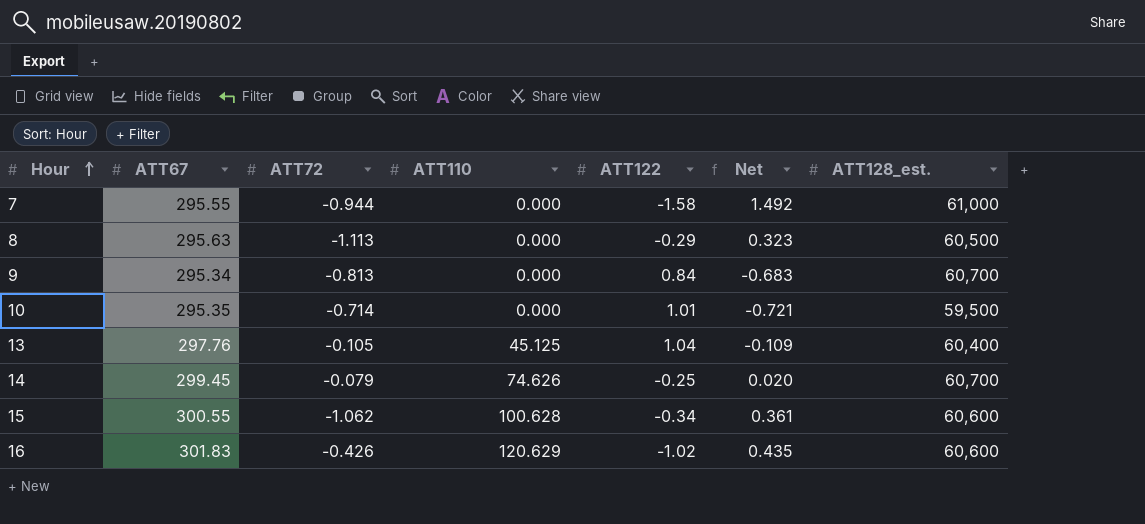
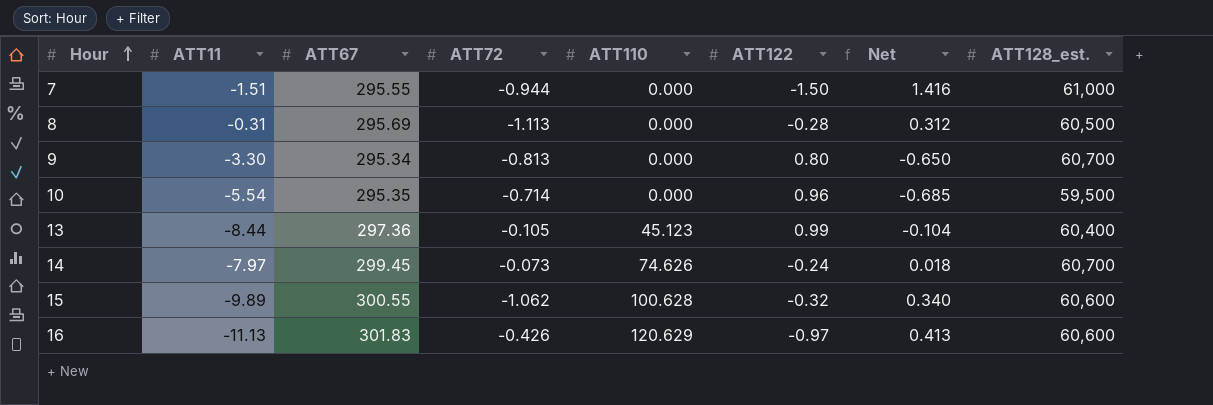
column ATT11 | position: none -> 2
7 | ATT122: -1.58 -> -1.50
7 | Net: 1.492 -> 1.416
8 | ATT67: 295.63 -> 295.69
8 | ATT122: -0.29 -> -0.28
8 | Net: 0.323 -> 0.312
9 | ATT122: 0.84 -> 0.80
9 | Net: -0.683 -> -0.650
10 | ATT122: 1.01 -> 0.96
10 | Net: -0.721 -> -0.685
13 | ATT67: 297.76 -> 297.36
13 | ATT110: 45.125 -> 45.123
13 | ATT122: 1.04 -> 0.99
13 | Net: -0.109 -> -0.104
14 | ATT72: -0.079 -> -0.073
14 | ATT122: -0.25 -> -0.24
14 | Net: 0.020 -> 0.018
15 | ATT122: -0.34 -> -0.32
15 | Net: 0.361 -> 0.340
16 | ATT122: -1.02 -> -0.97
16 | Net: 0.435 -> 0.413

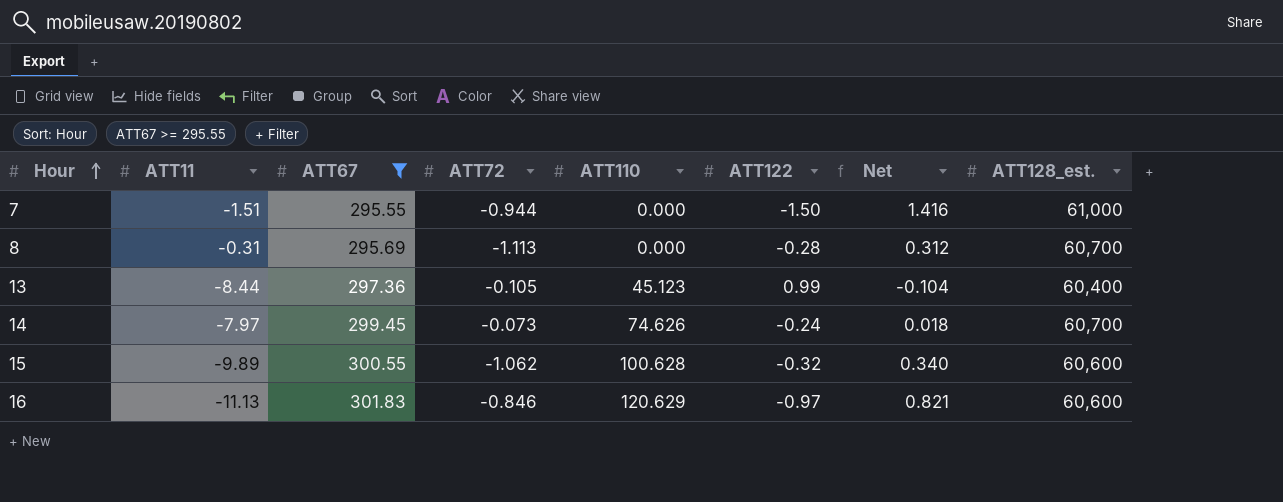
filter: none -> ATT67 >= 295.55
8 | ATT128_est.: 60,500 -> 60,700
16 | ATT72: -0.426 -> -0.846
16 | Net: 0.413 -> 0.821

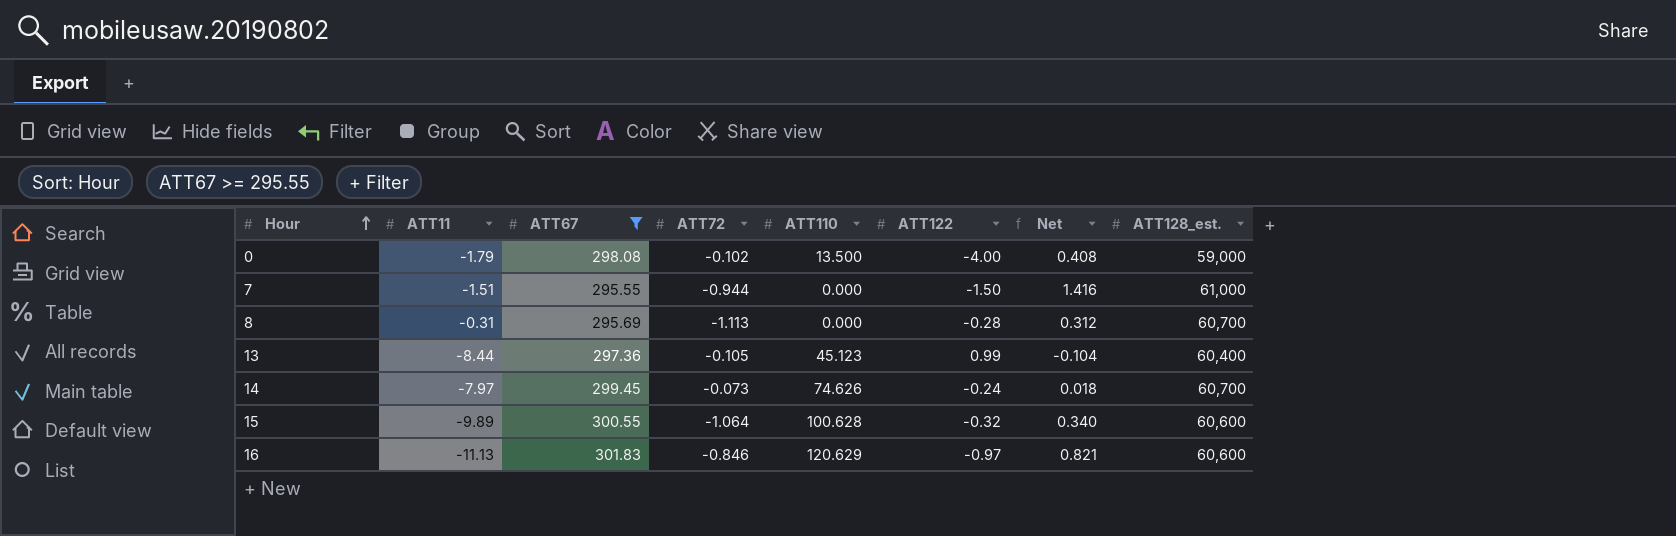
row 0: none -> -1.79 | 298.08 | -0.102 | 13.500 | -4.00 | 0.408 | 59,000
15 | ATT72: -1.062 -> -1.064

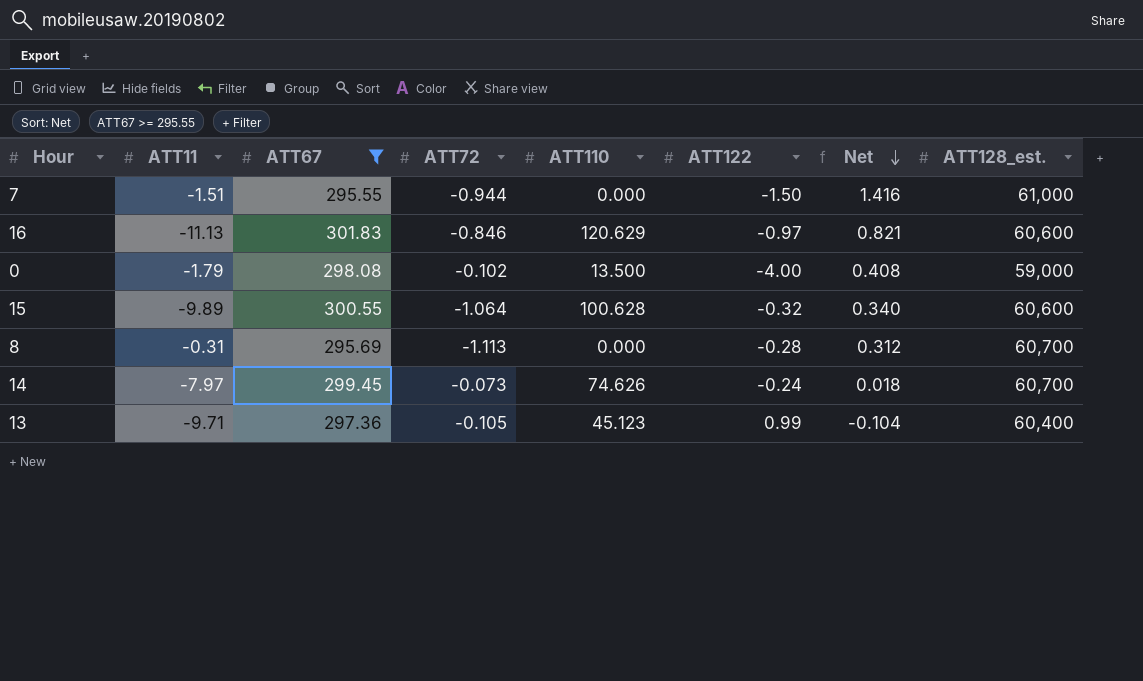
row order: Hour ascending -> Net descending
13 | ATT11: -8.44 -> -9.71

